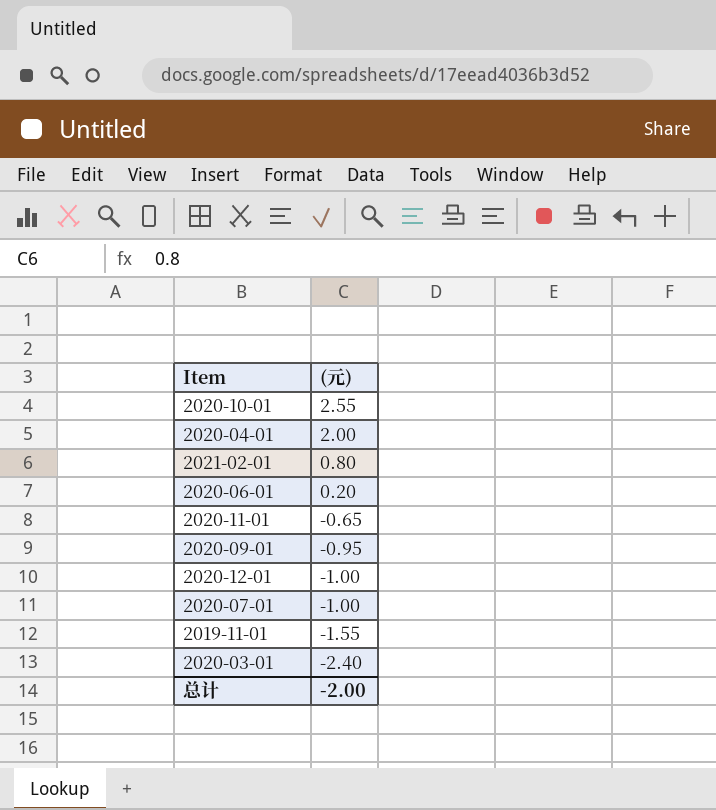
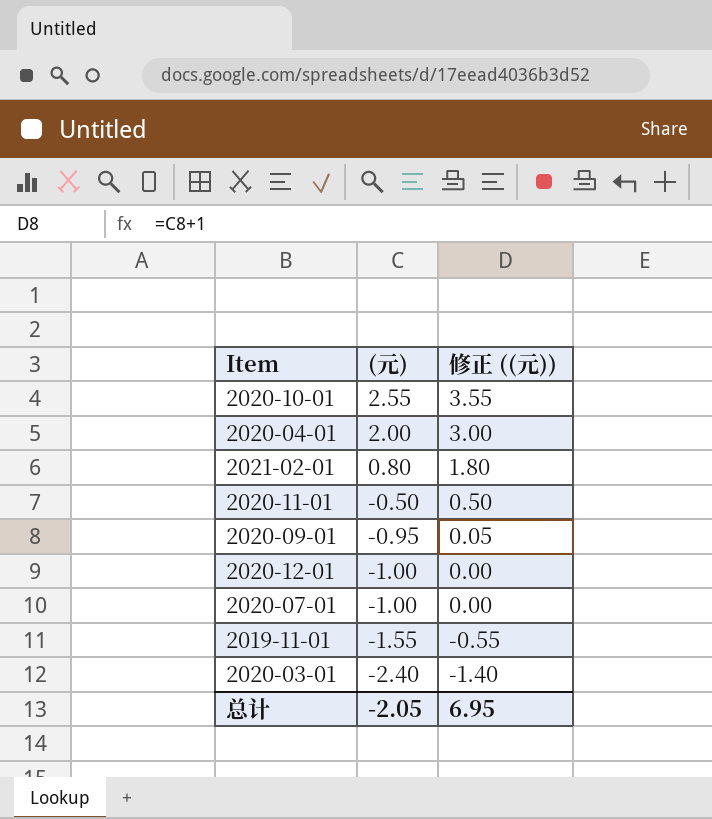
column 修正 ((元)) | formula: none -> [(元)] + 1
row 2020-06-01: 0.20 -> none
2020-11-01 | (元): -0.65 -> -0.50
总计 | (元): -2.00 -> -2.05

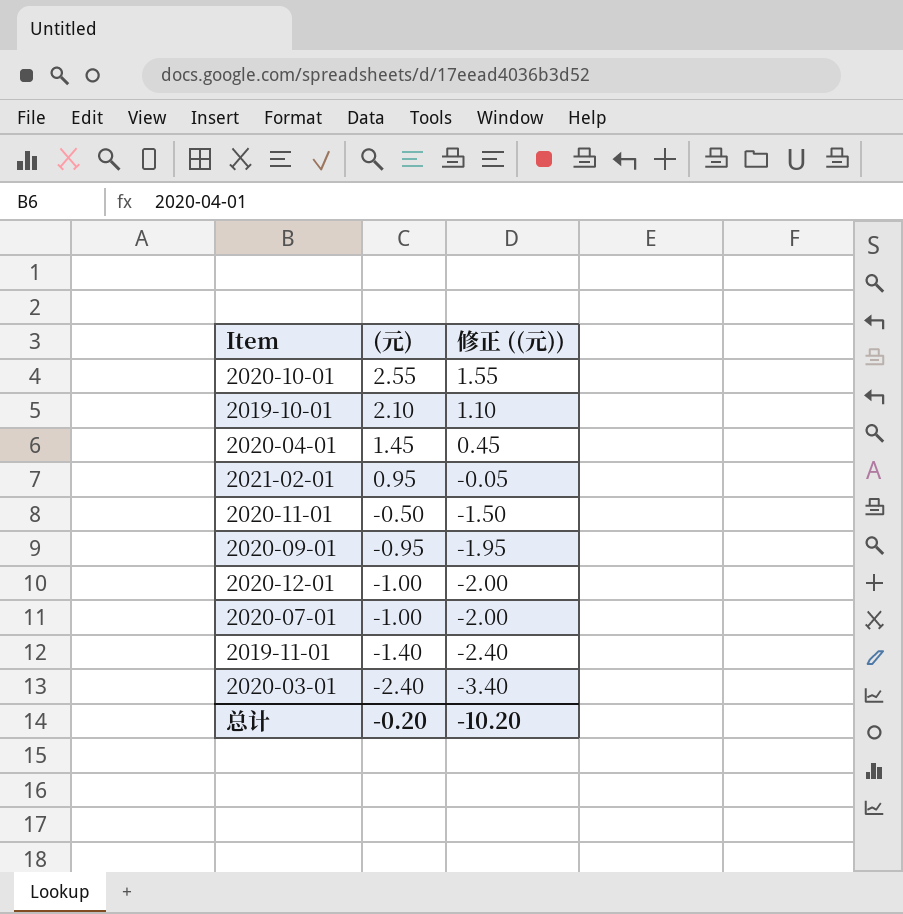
column 修正 ((元)) | formula: [(元)] + 1 -> [(元)] - 1
row 2019-10-01: none -> 2.10 | 1.10
2020-04-01 | (元): 2.00 -> 1.45
2021-02-01 | (元): 0.80 -> 0.95
2019-11-01 | (元): -1.55 -> -1.40
总计 | (元): -2.05 -> -0.20
总计 | 修正 ((元)): 6.95 -> -10.20

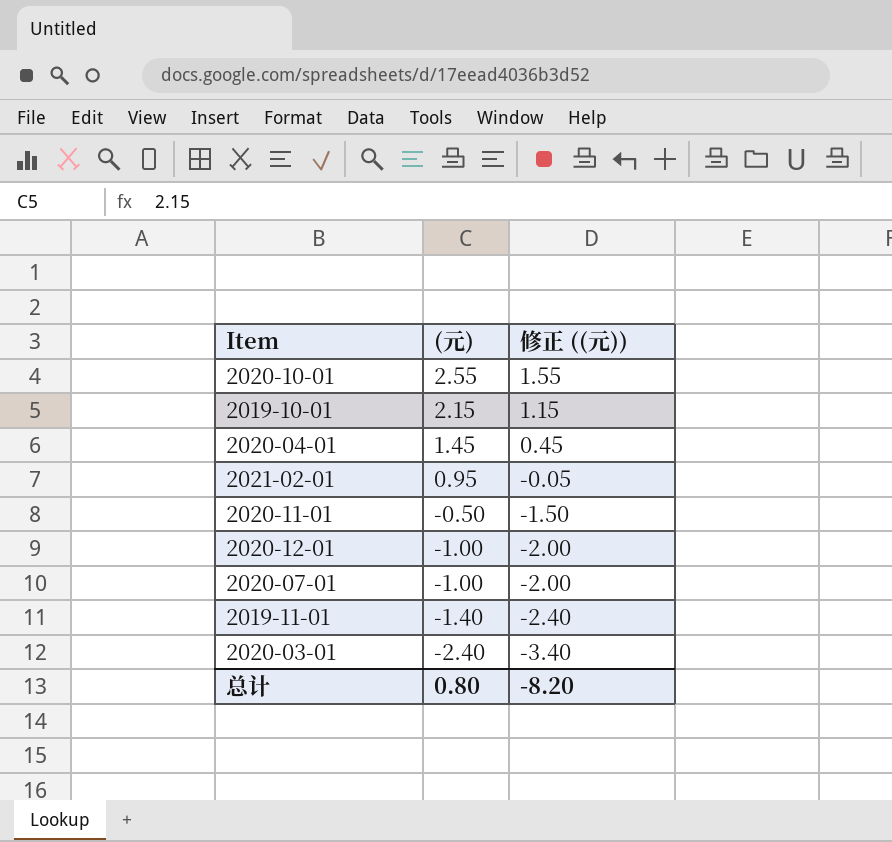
row 2020-09-01: -0.95 | -1.95 -> none
2019-10-01 | (元): 2.10 -> 2.15
2019-10-01 | 修正 ((元)): 1.10 -> 1.15
总计 | (元): -0.20 -> 0.80
总计 | 修正 ((元)): -10.20 -> -8.20

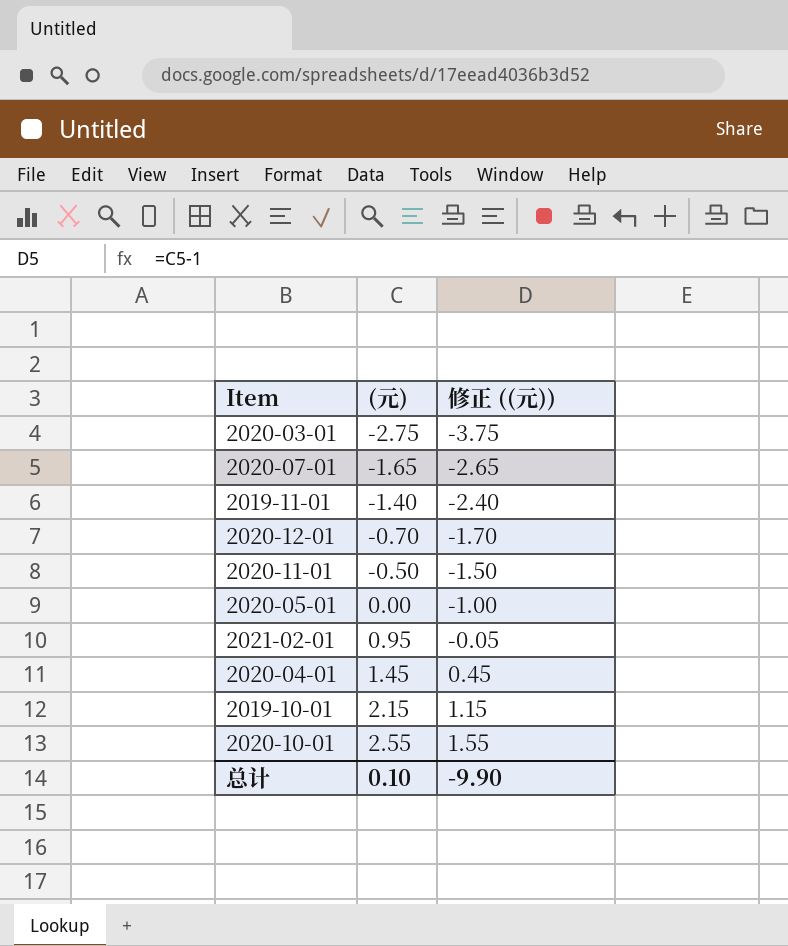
row order: (元) descending -> (元) ascending
2020-03-01 | (元): -2.40 -> -2.75
2020-03-01 | 修正 ((元)): -3.40 -> -3.75
2020-07-01 | (元): -1.00 -> -1.65
2020-07-01 | 修正 ((元)): -2.00 -> -2.65
2020-12-01 | (元): -1.00 -> -0.70
2020-12-01 | 修正 ((元)): -2.00 -> -1.70
row 2020-05-01: none -> 0.00 | -1.00
总计 | (元): 0.80 -> 0.10
总计 | 修正 ((元)): -8.20 -> -9.90

